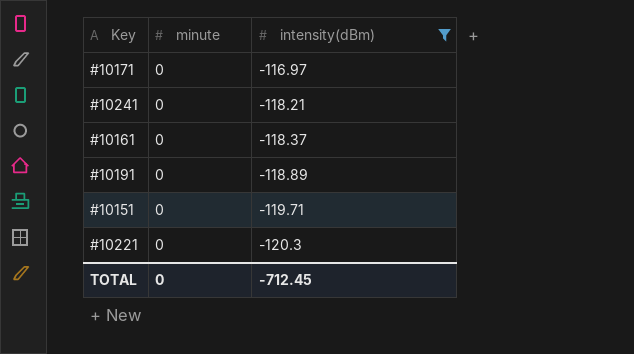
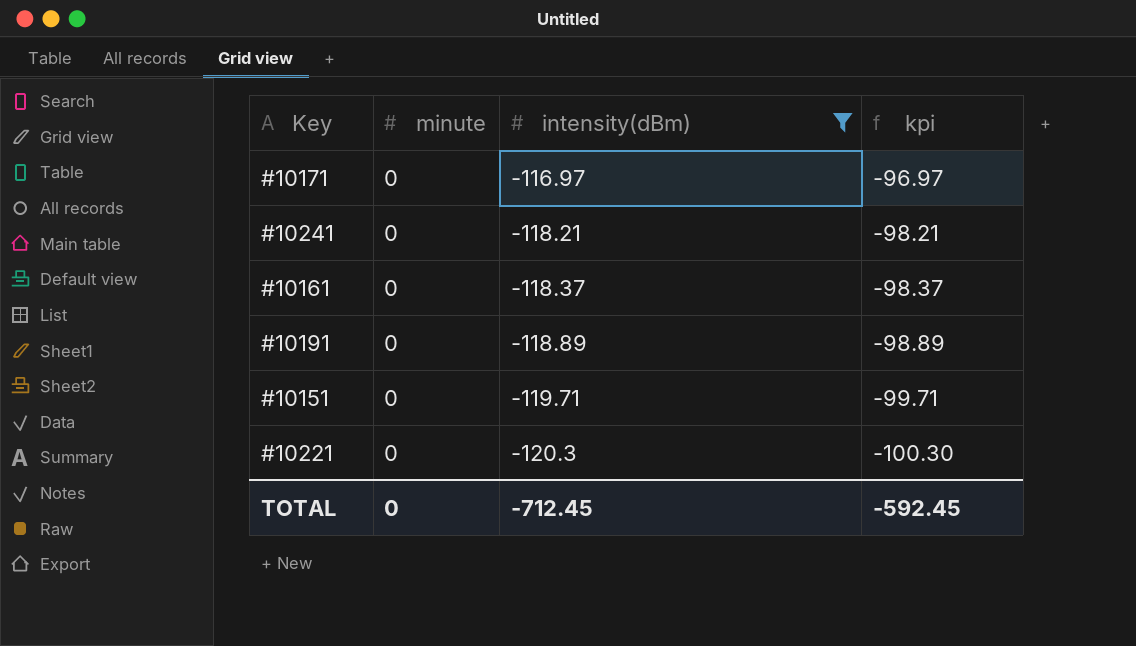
column kpi | formula: none -> [intensity(dBm)] + 20

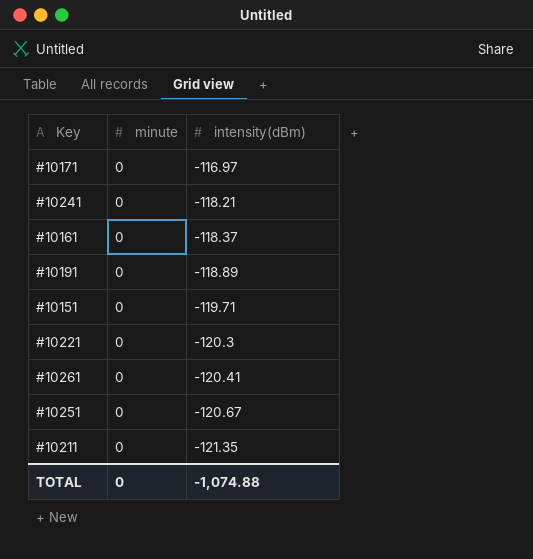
filter: intensity(dBm) >= -120.3 -> none
column kpi | formula: [intensity(dBm)] + 20 -> none
TOTAL | intensity(dBm): -712.45 -> -1,074.88

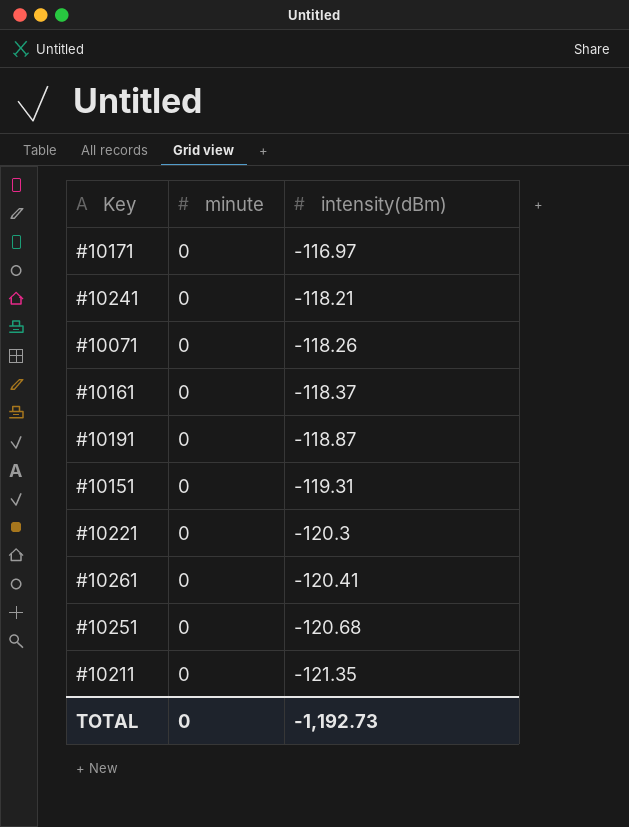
row #10071: none -> 0 | -118.26
#10191 | intensity(dBm): -118.89 -> -118.87
#10151 | intensity(dBm): -119.71 -> -119.31
#10251 | intensity(dBm): -120.67 -> -120.68
TOTAL | intensity(dBm): -1,074.88 -> -1,192.73

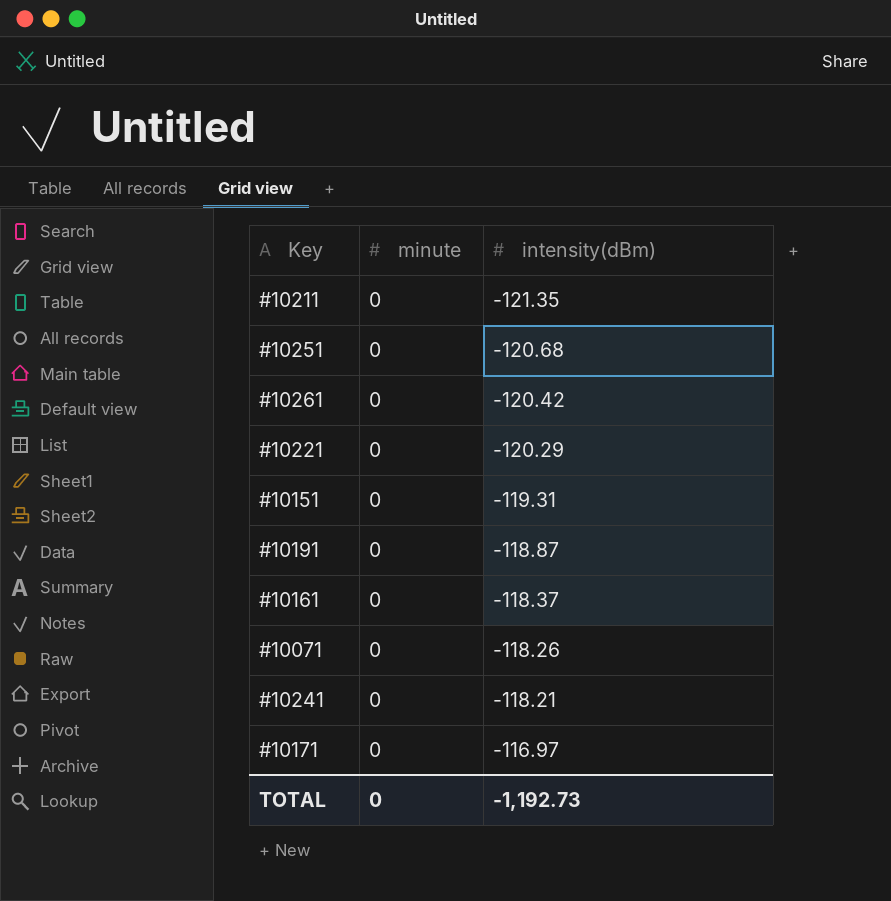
row order: intensity(dBm) descending -> intensity(dBm) ascending
#10261 | intensity(dBm): -120.41 -> -120.42
#10221 | intensity(dBm): -120.3 -> -120.29

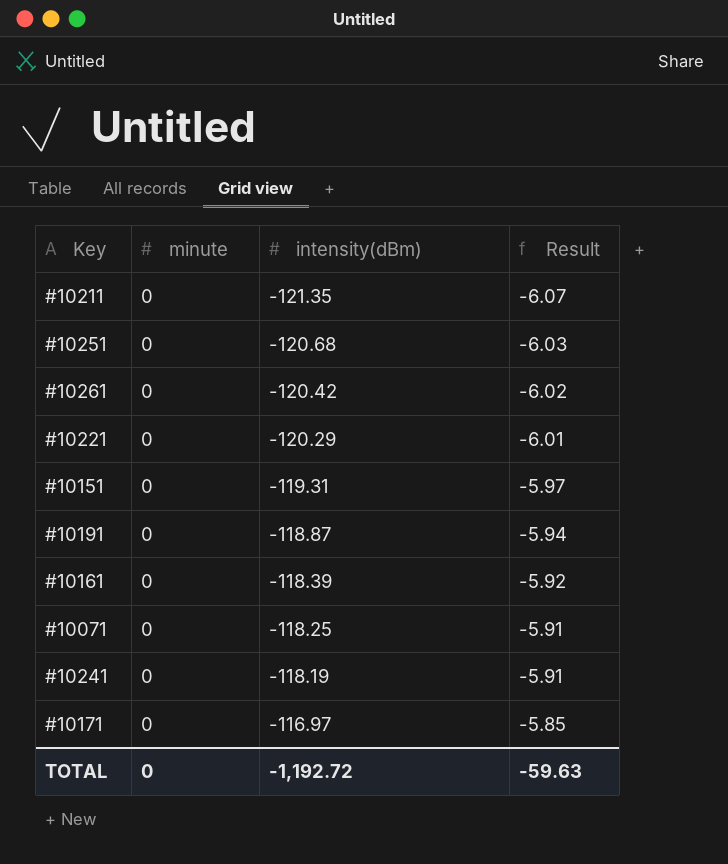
column Result | formula: none -> [intensity(dBm)] * 0.05
#10161 | intensity(dBm): -118.37 -> -118.39
#10071 | intensity(dBm): -118.26 -> -118.25
#10241 | intensity(dBm): -118.21 -> -118.19
TOTAL | intensity(dBm): -1,192.73 -> -1,192.72

